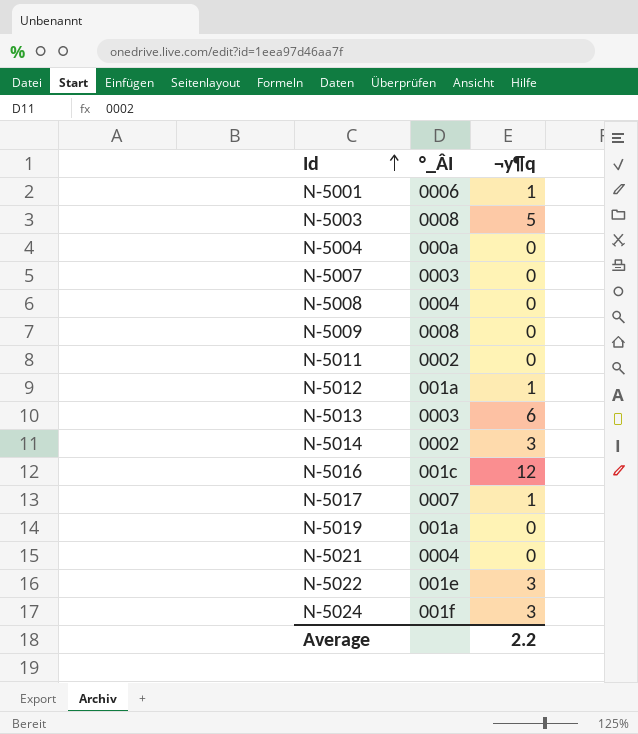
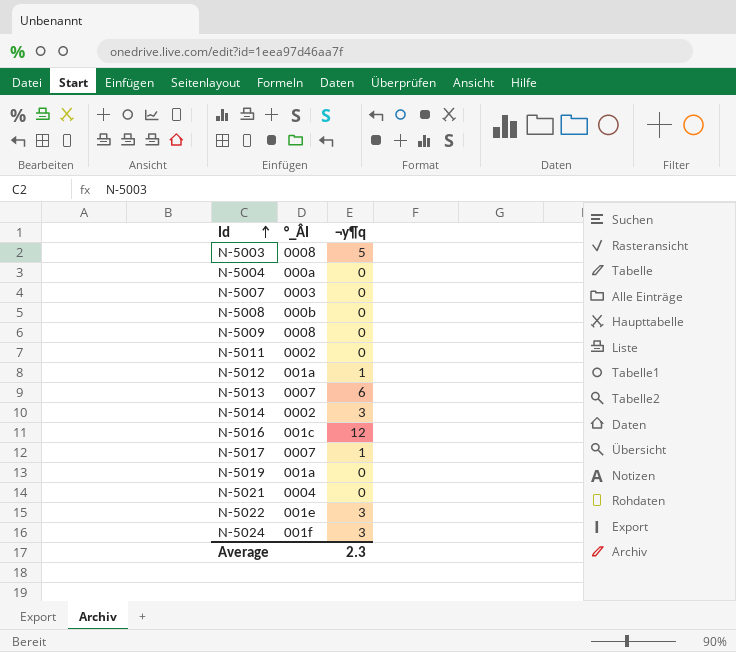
row N-5001: 0006 | 1 -> none
N-5008 | °_ÂI: 0004 -> 000b
N-5013 | °_ÂI: 0003 -> 0007
Average | ¬y¶q: 2.2 -> 2.3

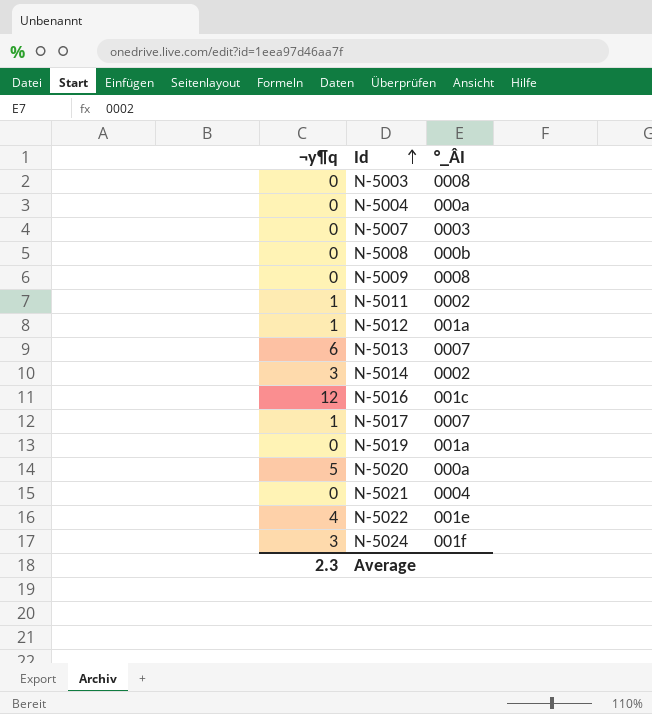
column ¬y¶q | position: 3 -> 1
N-5003 | ¬y¶q: 5 -> 0
N-5011 | ¬y¶q: 0 -> 1
row N-5020: none -> 5 | 000a
N-5022 | ¬y¶q: 3 -> 4

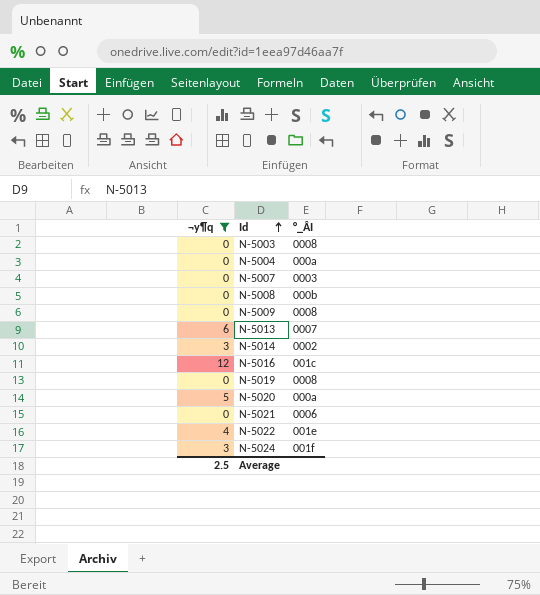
filter: none -> ¬y¶q != 1
N-5019 | °_ÂI: 001a -> 0008
N-5021 | °_ÂI: 0004 -> 0006
Average | ¬y¶q: 2.3 -> 2.5

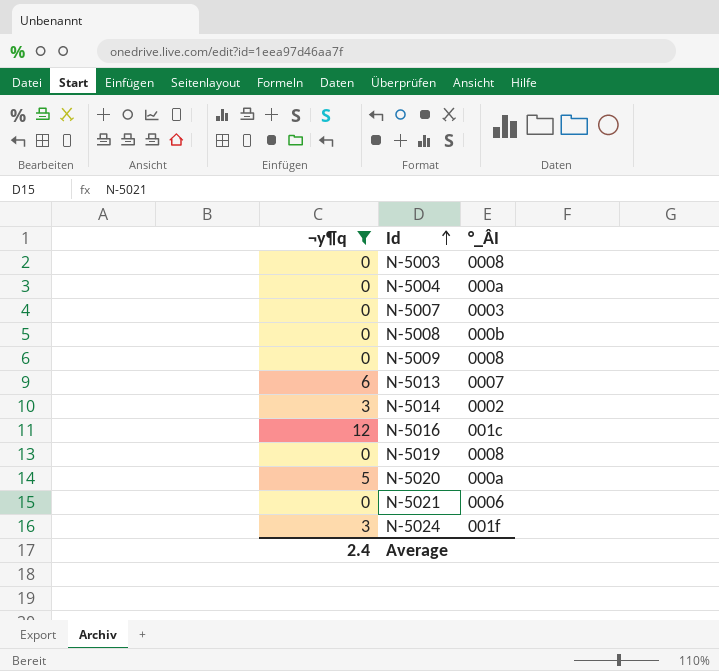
row N-5022: 4 | 001e -> none
Average | ¬y¶q: 2.5 -> 2.4

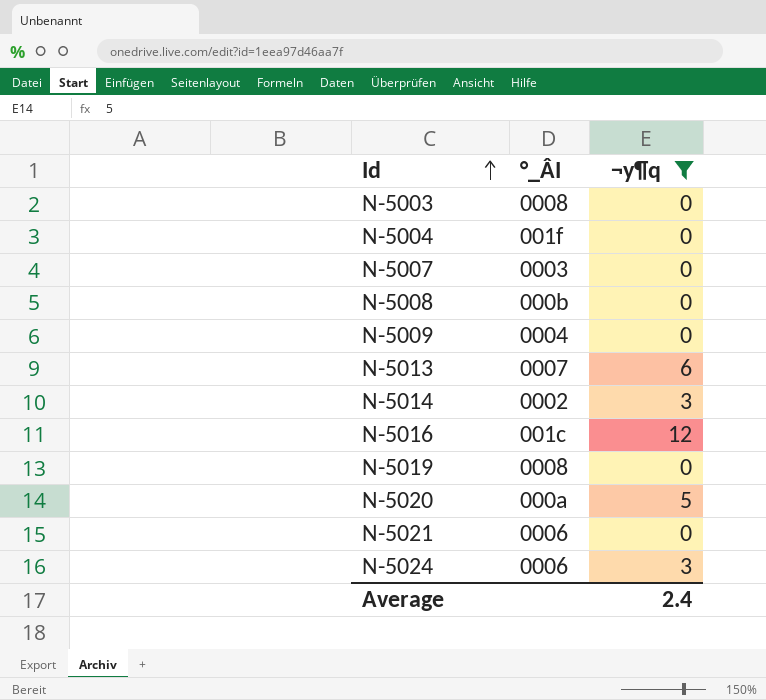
column ¬y¶q | position: 1 -> 3
N-5004 | °_ÂI: 000a -> 001f
N-5009 | °_ÂI: 0008 -> 0004
N-5024 | °_ÂI: 001f -> 0006

